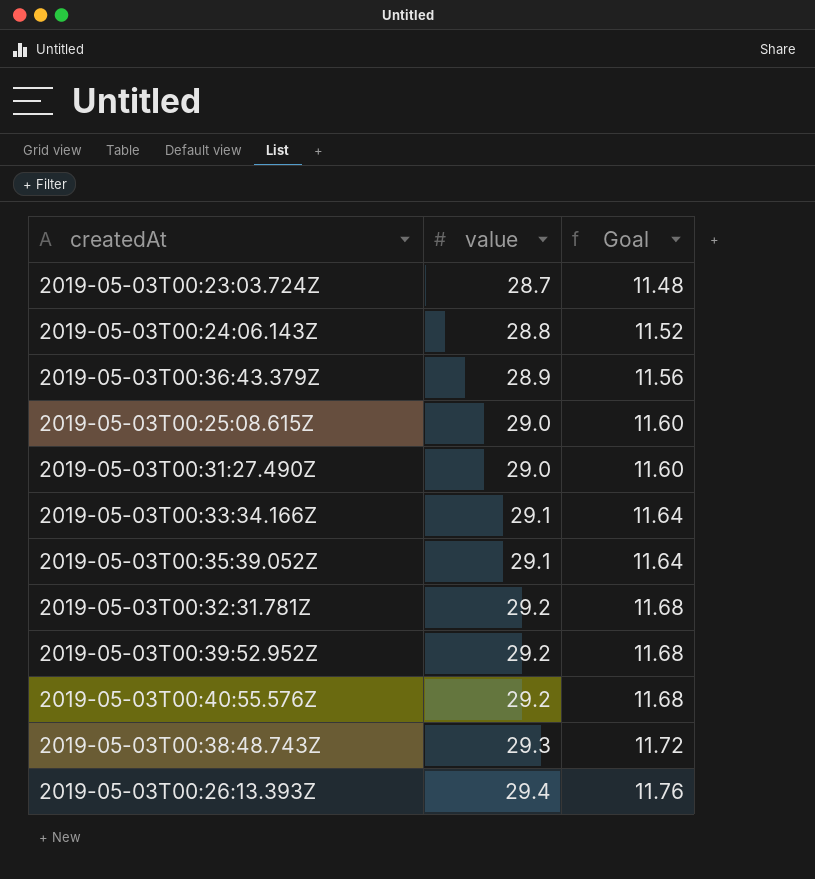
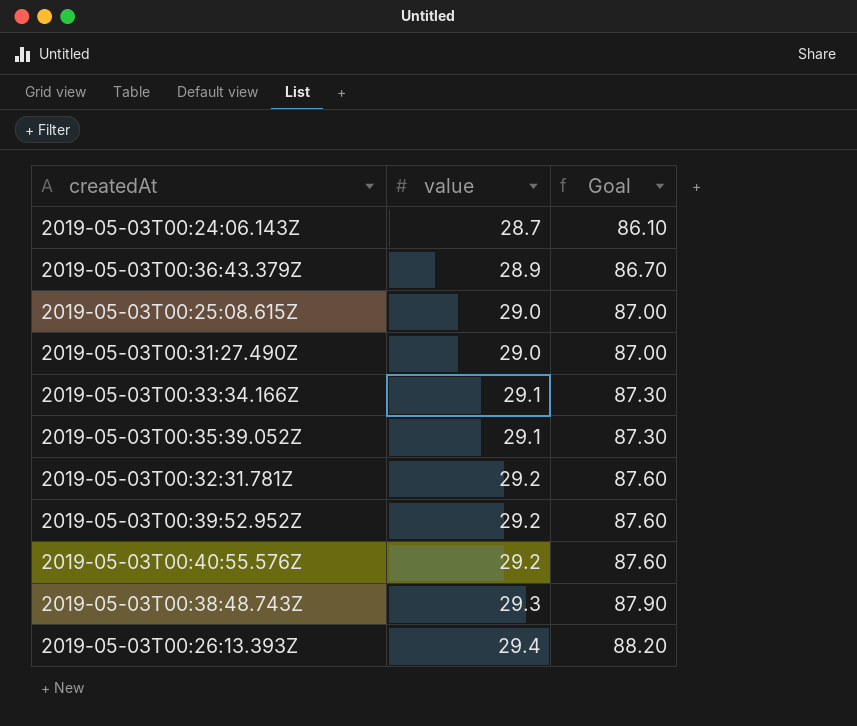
column Goal | formula: [value] * 0.4 -> [value] * 3
row 2019-05-03T00:23:03.724Z: 28.7 | 11.48 -> none
2019-05-03T00:24:06.143Z | value: 28.8 -> 28.7

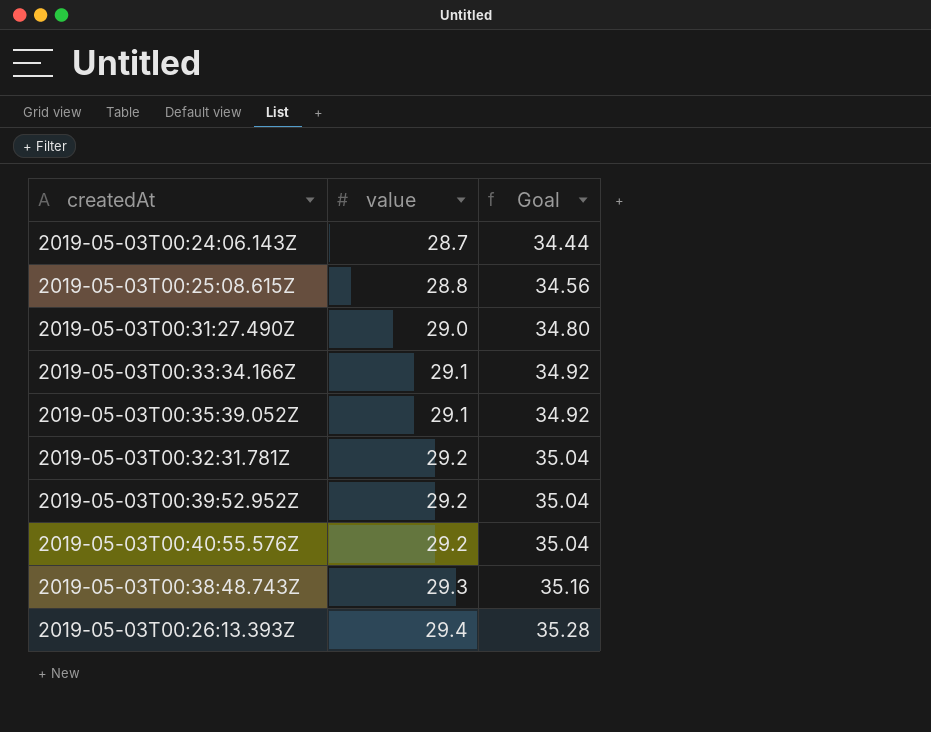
column Goal | formula: [value] * 3 -> [value] * 1.2
row 2019-05-03T00:36:43.379Z: 28.9 | 86.70 -> none
2019-05-03T00:25:08.615Z | value: 29.0 -> 28.8

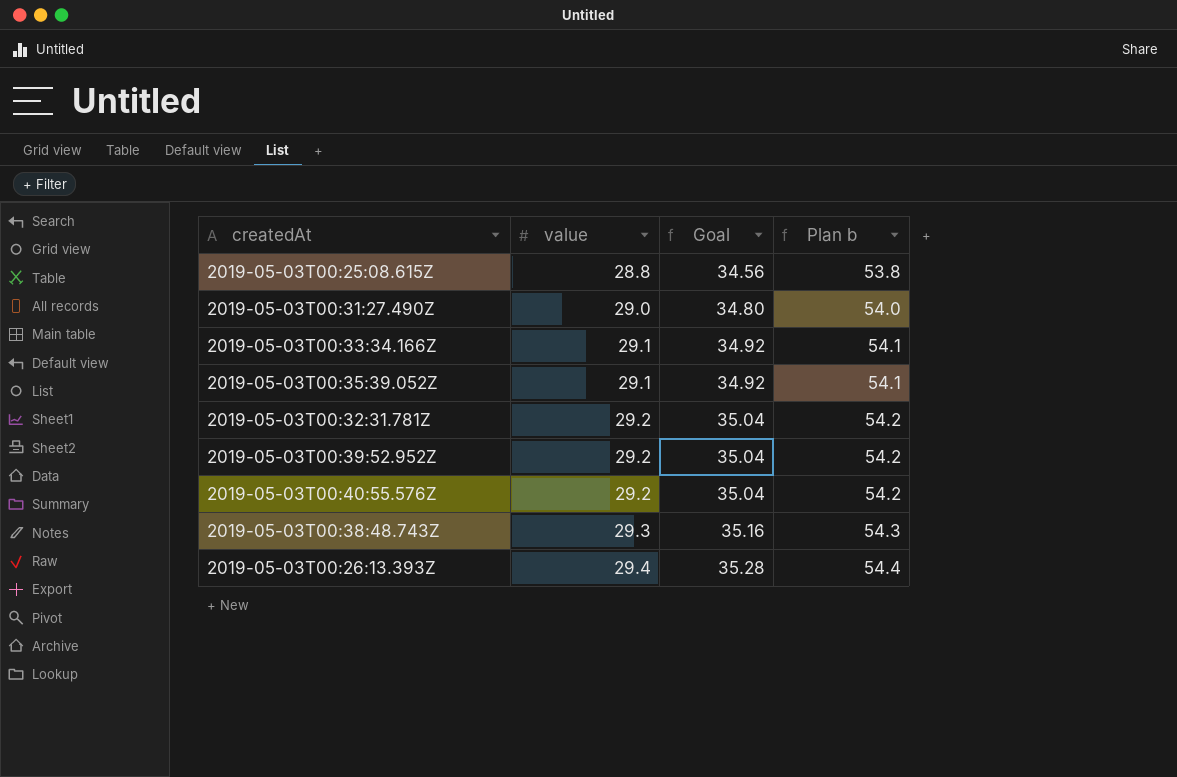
column Plan b | formula: none -> [value] + 25
row 2019-05-03T00:24:06.143Z: 28.7 | 34.44 -> none

